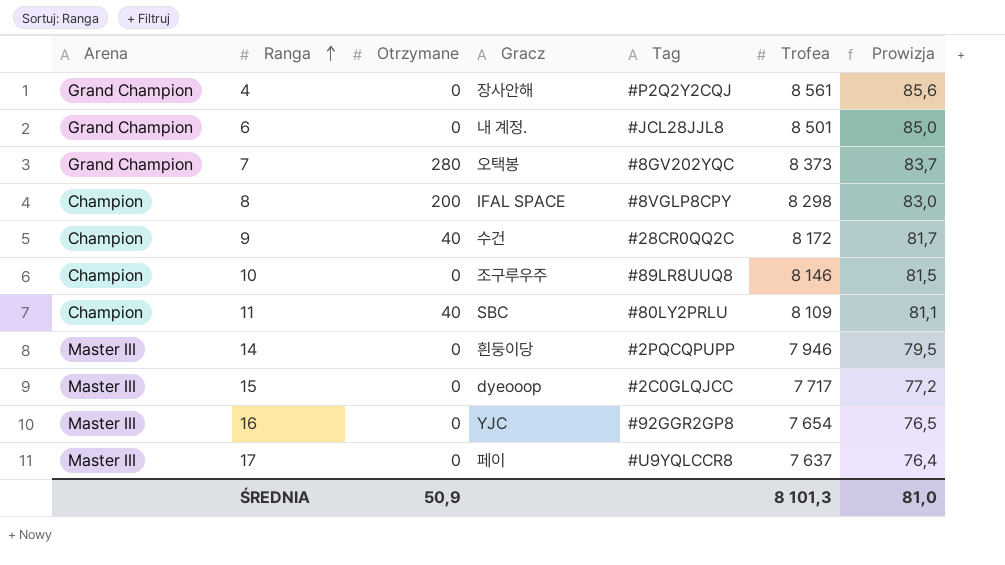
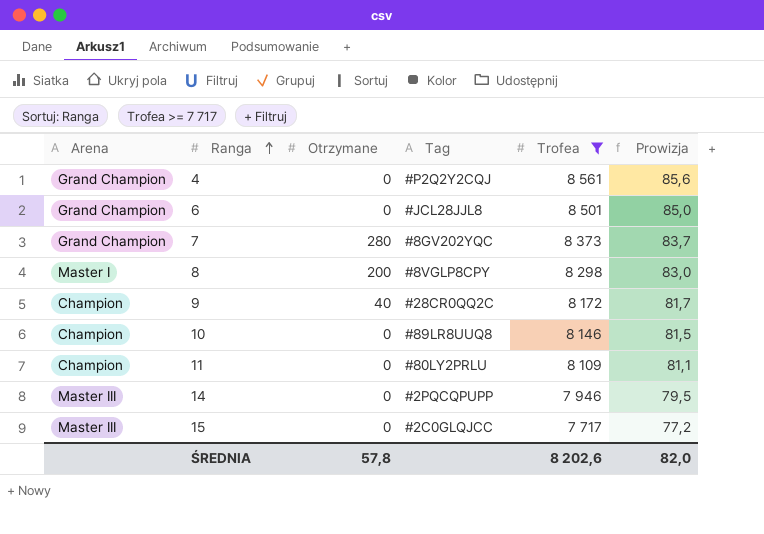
filter: none -> Trofea >= 7 717
column Gracz | position: 4 -> none
8 | Arena: Champion -> Master I
11 | Otrzymane: 40 -> 0
ŚREDNIA | Otrzymane: 50,9 -> 57,8
ŚREDNIA | Trofea: 8 101,3 -> 8 202,6
ŚREDNIA | Prowizja: 81,0 -> 82,0

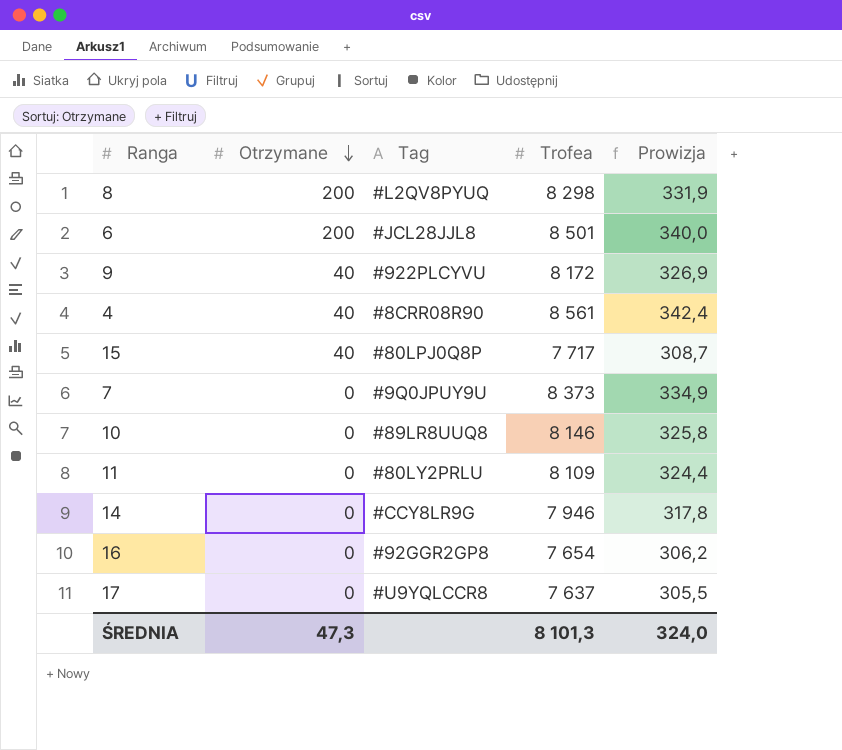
filter: Trofea >= 7 717 -> none
row order: Ranga ascending -> Otrzymane descending
column Arena | position: 1 -> none
column Prowizja | formula: [Trofea] * 0,01 -> [Trofea] * 0,04
8 | Tag: #8VGLP8CPY -> #L2QV8PYUQ
6 | Otrzymane: 0 -> 200
9 | Tag: #28CR0QQ2C -> #922PLCYVU
4 | Otrzymane: 0 -> 40
4 | Tag: #P2Q2Y2CQJ -> #8CRR08R90
15 | Otrzymane: 0 -> 40
15 | Tag: #2C0GLQJCC -> #80LPJ0Q8P
7 | Otrzymane: 280 -> 0
7 | Tag: #8GV202YQC -> #9Q0JPUY9U
14 | Tag: #2PQCQPUPP -> #CCY8LR9G
ŚREDNIA | Otrzymane: 57,8 -> 47,3
ŚREDNIA | Trofea: 8 202,6 -> 8 101,3
ŚREDNIA | Prowizja: 82,0 -> 324,0

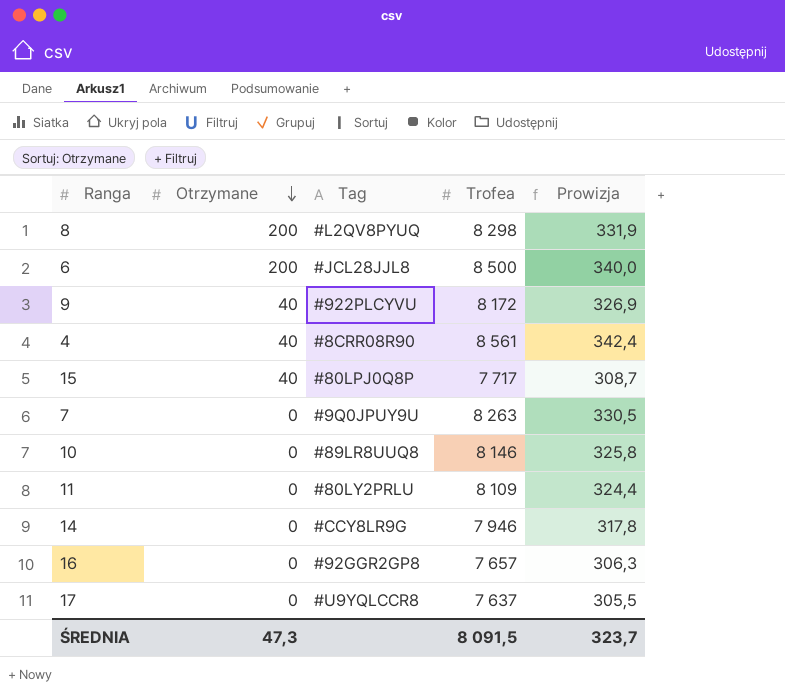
6 | Trofea: 8 501 -> 8 500
7 | Trofea: 8 373 -> 8 263
7 | Prowizja: 334,9 -> 330,5
16 | Trofea: 7 654 -> 7 657
16 | Prowizja: 306,2 -> 306,3
ŚREDNIA | Trofea: 8 101,3 -> 8 091,5
ŚREDNIA | Prowizja: 324,0 -> 323,7

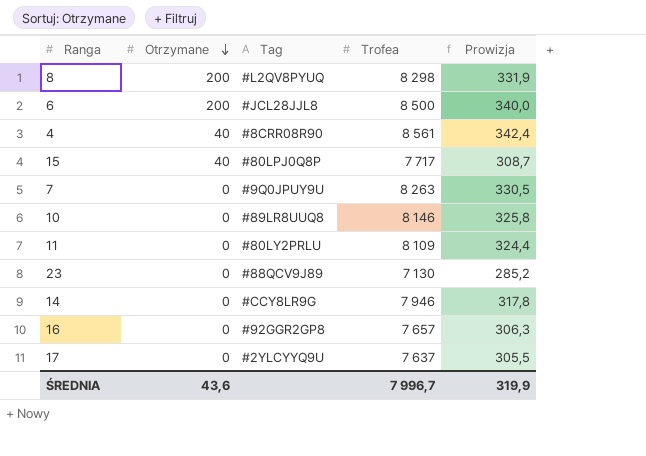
row 9: 40 | #922PLCYVU | 8 172 | 326,9 -> none
row 23: none -> 0 | #88QCV9J89 | 7 130 | 285,2
17 | Tag: #U9YQLCCR8 -> #2YLCYYQ9U
ŚREDNIA | Otrzymane: 47,3 -> 43,6
ŚREDNIA | Trofea: 8 091,5 -> 7 996,7
ŚREDNIA | Prowizja: 323,7 -> 319,9

